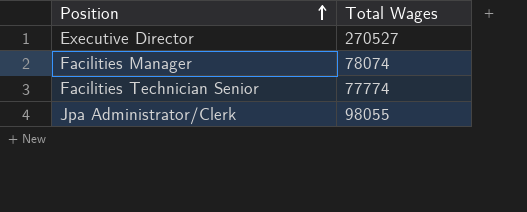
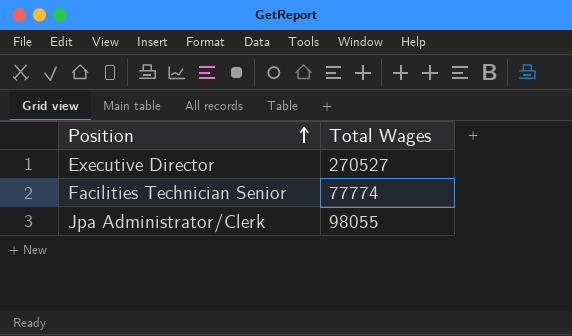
row Facilities Manager: 78074 -> none

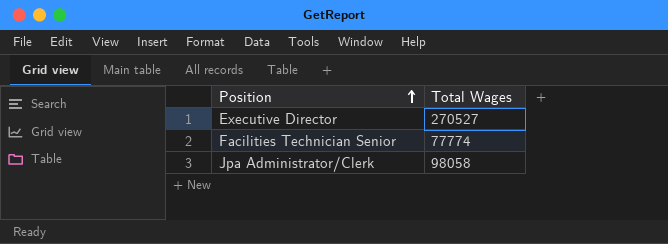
Jpa Administrator/Clerk | Total Wages: 98055 -> 98058

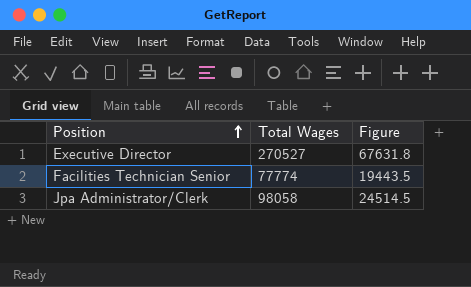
column Figure | formula: none -> [Total Wages] * 0.25

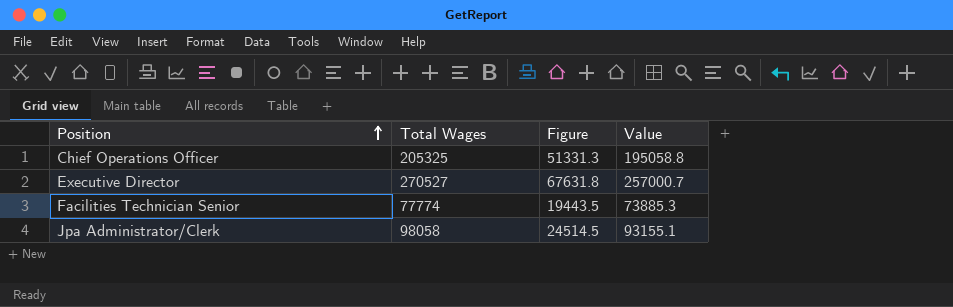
column Value | formula: none -> [Total Wages] * 0.95
row Chief Operations Officer: none -> 205325 | 51331.3 | 195058.8

